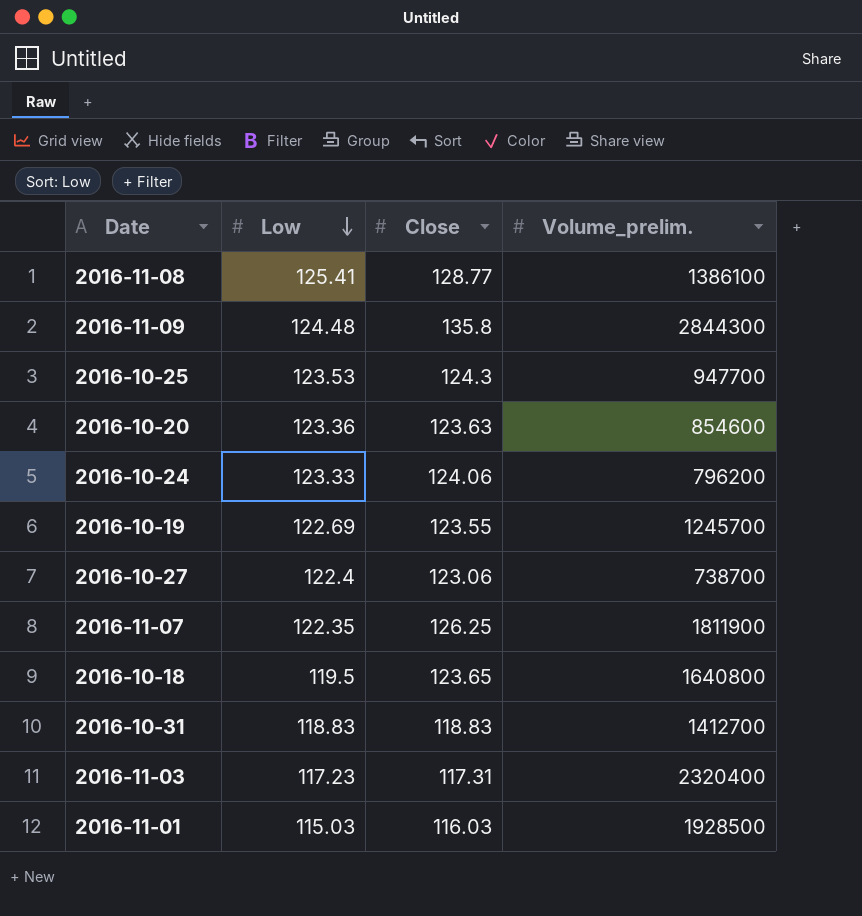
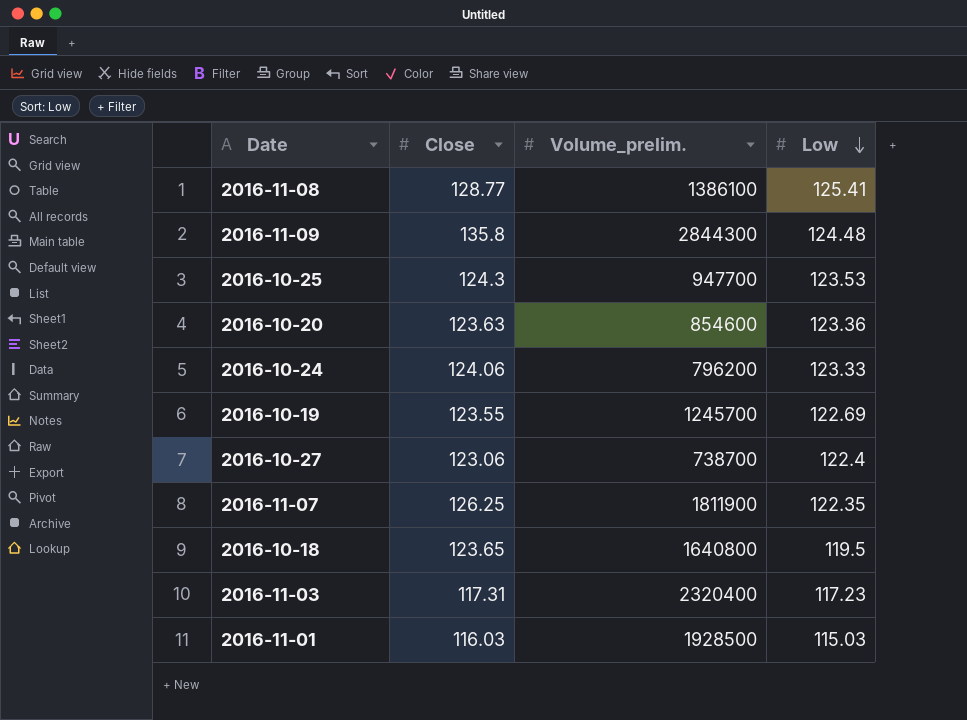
column Low | position: 2 -> 4
row 2016-10-31: 118.83 | 118.83 | 1412700 -> none

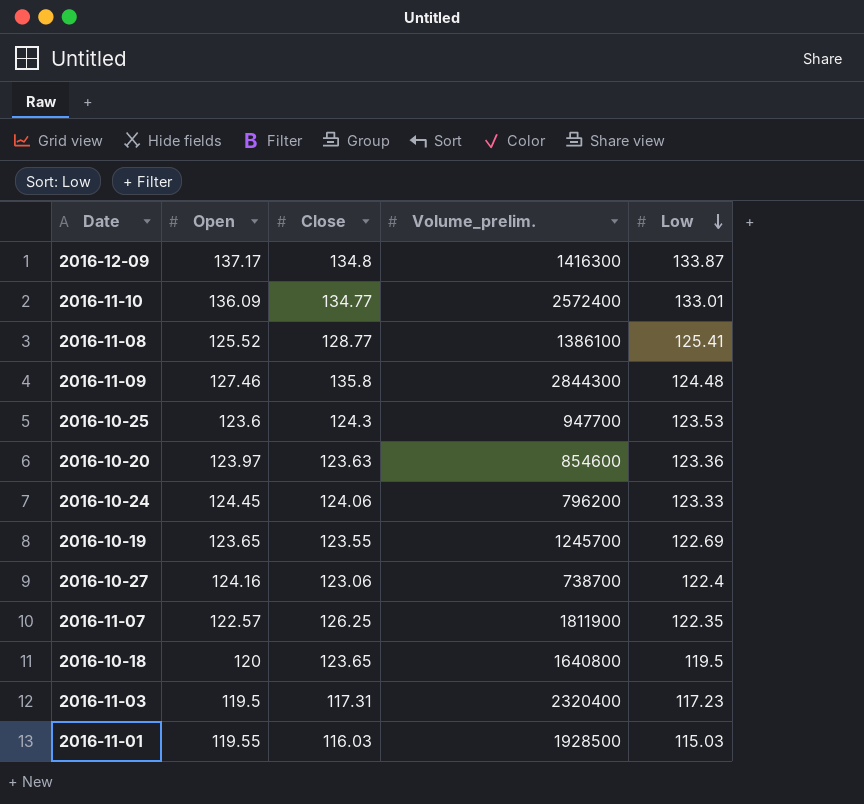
column Open | position: none -> 2
row 2016-12-09: none -> 137.17 | 134.8 | 1416300 | 133.87
row 2016-11-10: none -> 136.09 | 134.77 | 2572400 | 133.01

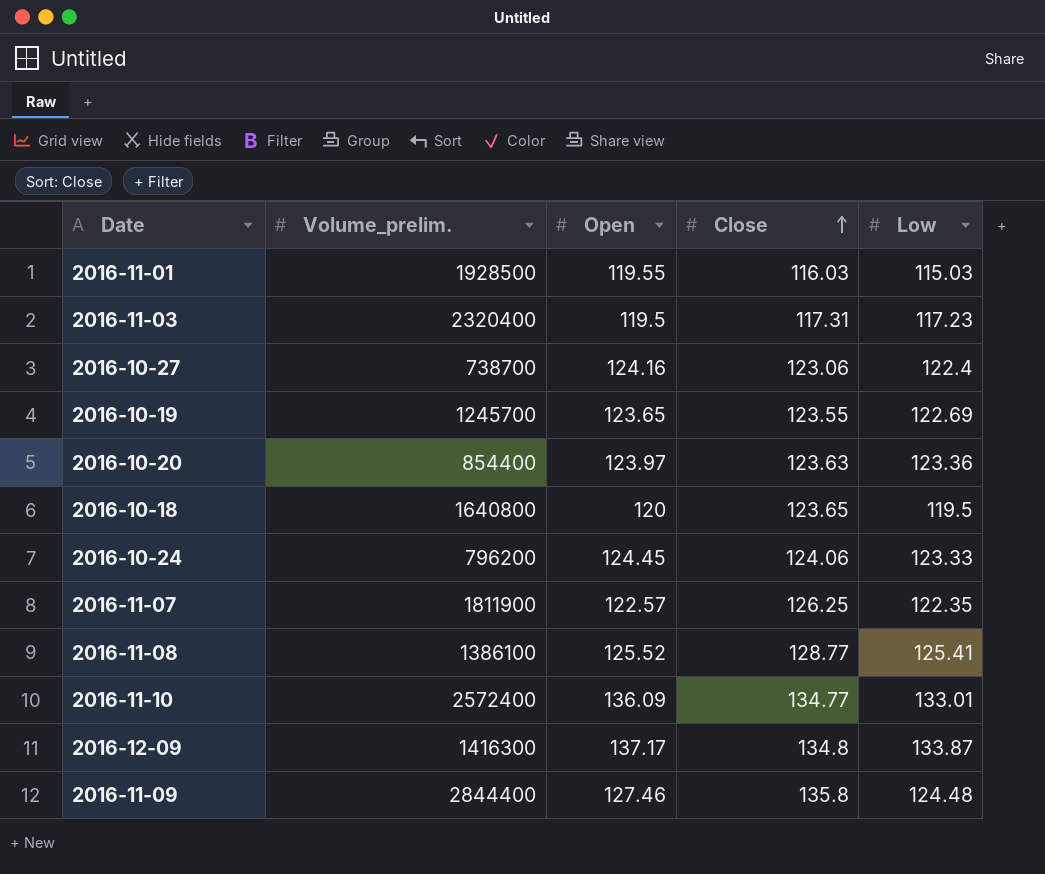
row order: Low descending -> Close ascending
column Volume_prelim. | position: 4 -> 2
row 2016-10-25: 123.6 | 124.3 | 947700 | 123.53 -> none
2016-10-20 | Volume_prelim.: 854600 -> 854400
2016-11-09 | Volume_prelim.: 2844300 -> 2844400

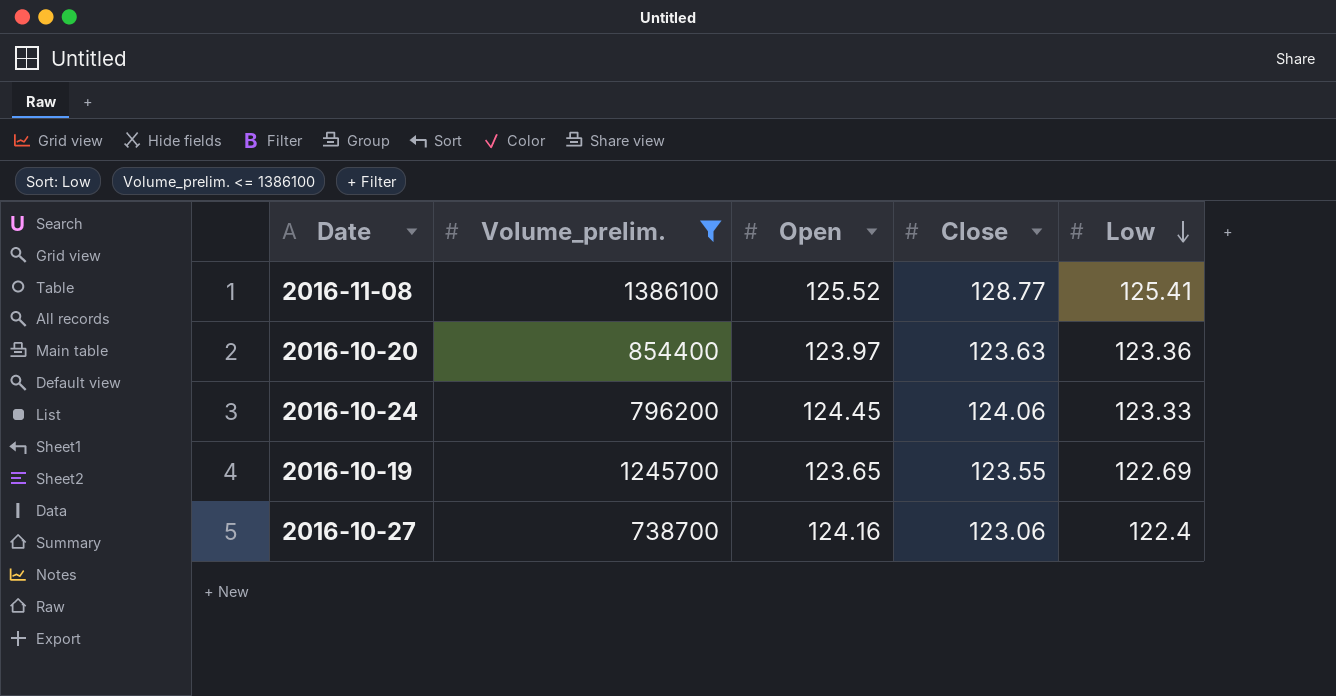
filter: none -> Volume_prelim. <= 1386100
row order: Close ascending -> Low descending

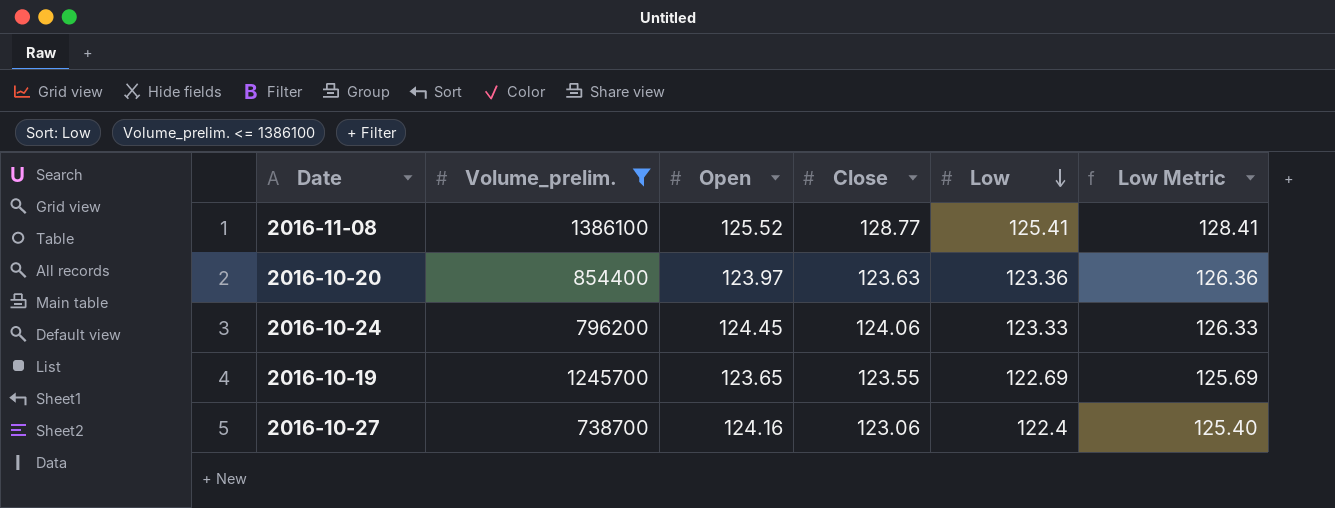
column Low Metric | formula: none -> [Low] + 3

